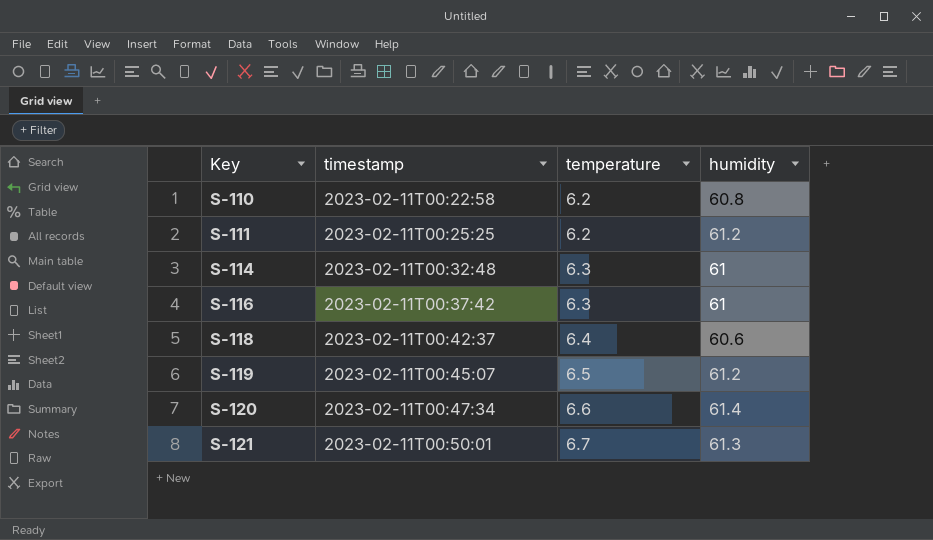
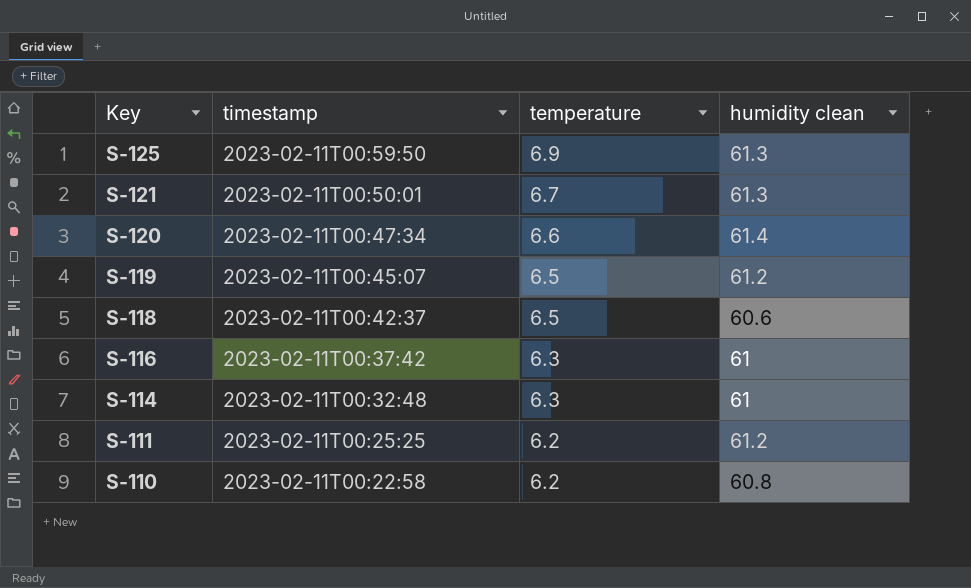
row order: Key ascending -> Key descending
column name: humidity -> humidity clean
row S-125: none -> 2023-02-11T00:59:50 | 6.9 | 61.3
S-118 | temperature: 6.4 -> 6.5

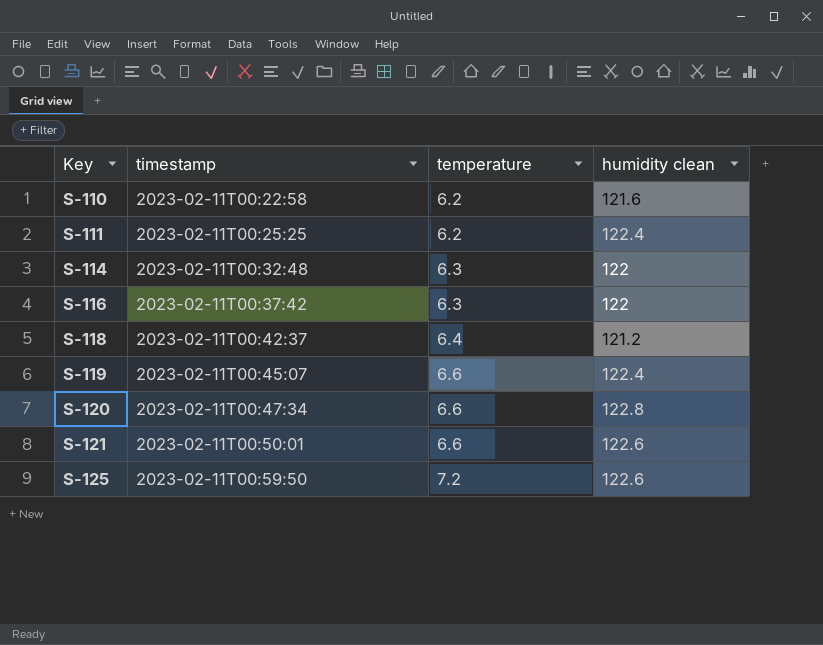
row order: Key descending -> Key ascending
S-110 | humidity clean: 60.8 -> 121.6
S-111 | humidity clean: 61.2 -> 122.4
S-114 | humidity clean: 61 -> 122
S-116 | humidity clean: 61 -> 122
S-118 | temperature: 6.5 -> 6.4
S-118 | humidity clean: 60.6 -> 121.2
S-119 | temperature: 6.5 -> 6.6
S-119 | humidity clean: 61.2 -> 122.4
S-120 | humidity clean: 61.4 -> 122.8
S-121 | temperature: 6.7 -> 6.6
S-121 | humidity clean: 61.3 -> 122.6
S-125 | temperature: 6.9 -> 7.2
S-125 | humidity clean: 61.3 -> 122.6

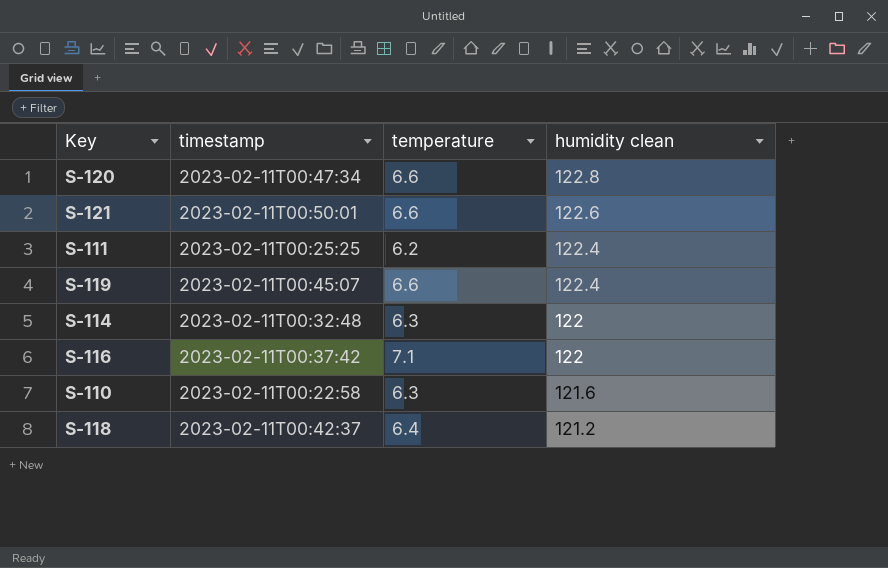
row order: Key ascending -> humidity clean descending
row S-125: 2023-02-11T00:59:50 | 7.2 | 122.6 -> none
S-116 | temperature: 6.3 -> 7.1
S-110 | temperature: 6.2 -> 6.3

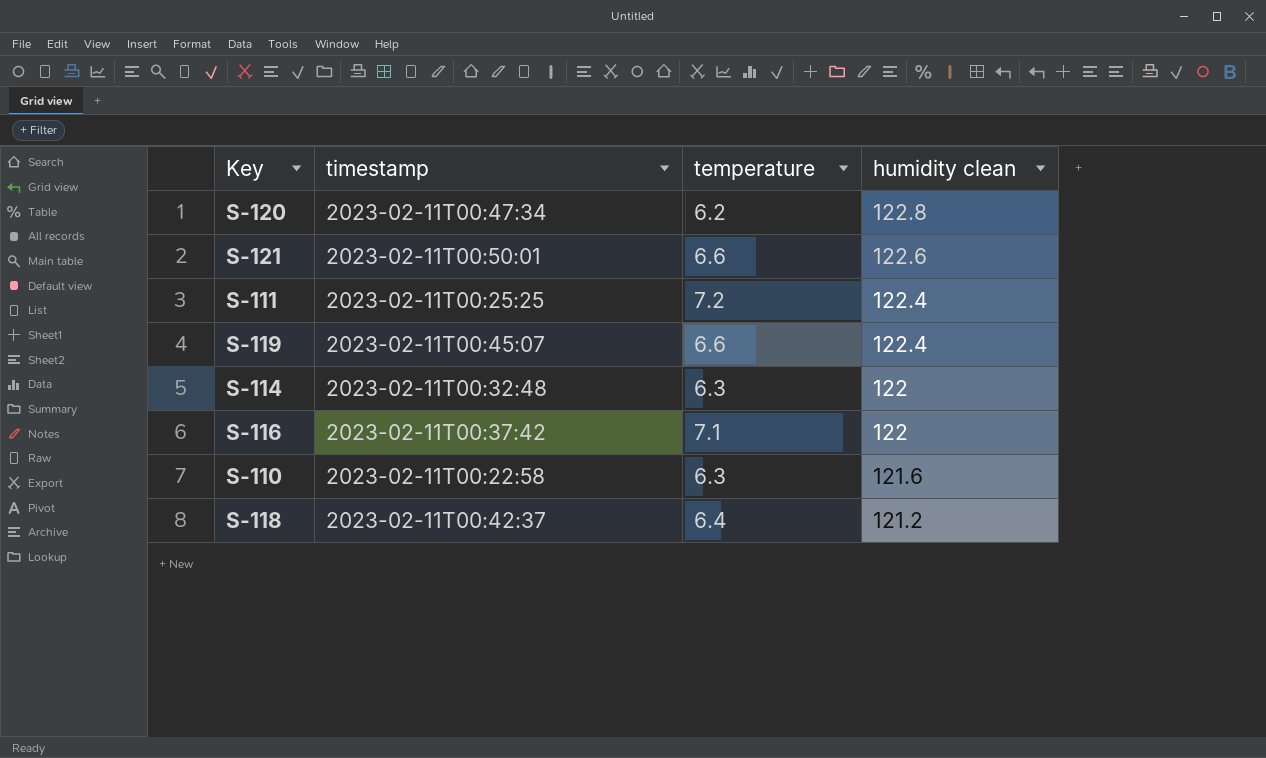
S-120 | temperature: 6.6 -> 6.2
S-111 | temperature: 6.2 -> 7.2

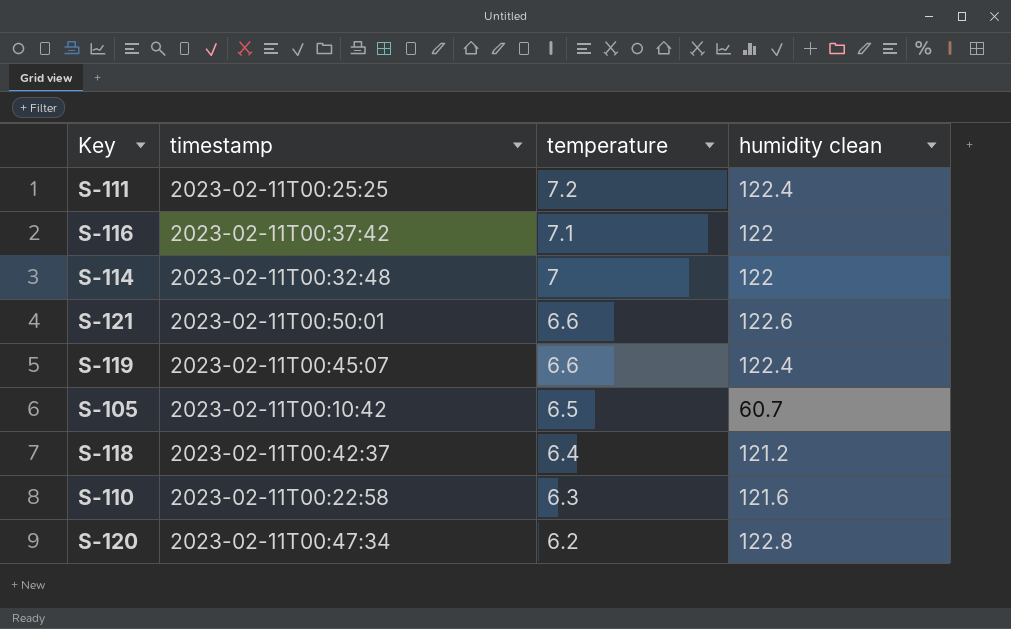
row order: humidity clean descending -> temperature descending
S-114 | temperature: 6.3 -> 7
row S-105: none -> 2023-02-11T00:10:42 | 6.5 | 60.7

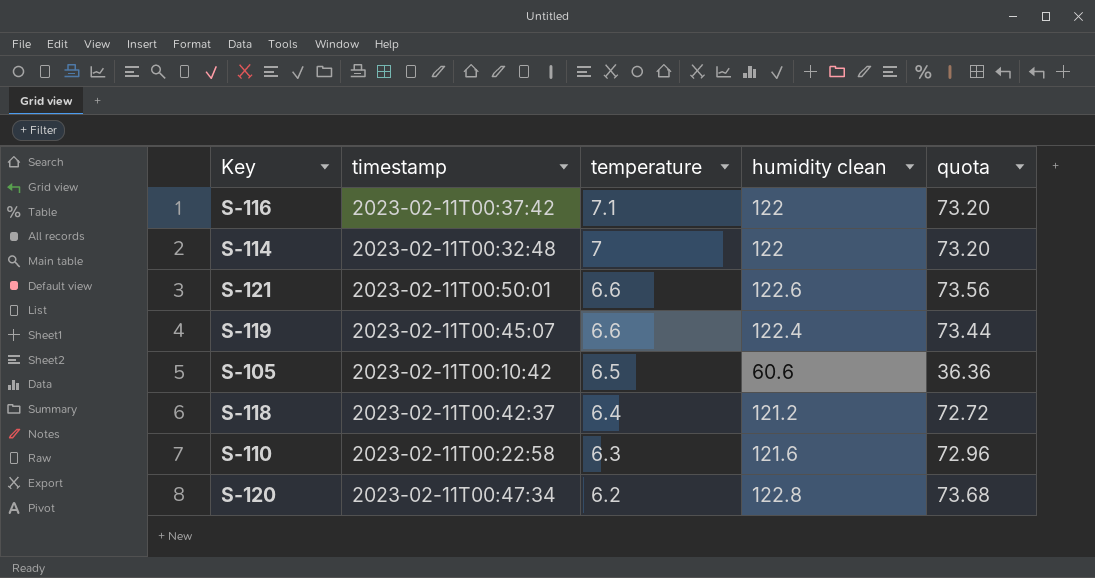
column quota | formula: none -> [humidity clean] * 0.6
row S-111: 2023-02-11T00:25:25 | 7.2 | 122.4 -> none
S-105 | humidity clean: 60.7 -> 60.6

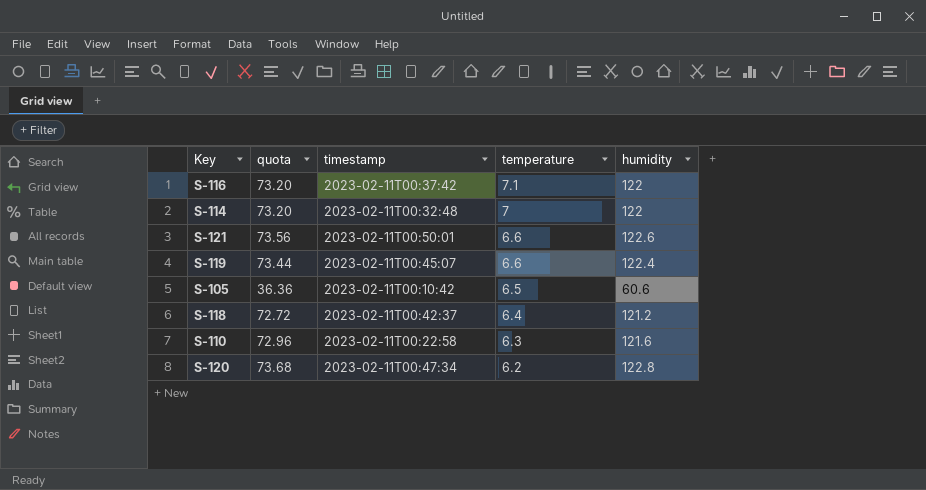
column quota | position: 5 -> 2
column name: humidity clean -> humidity

